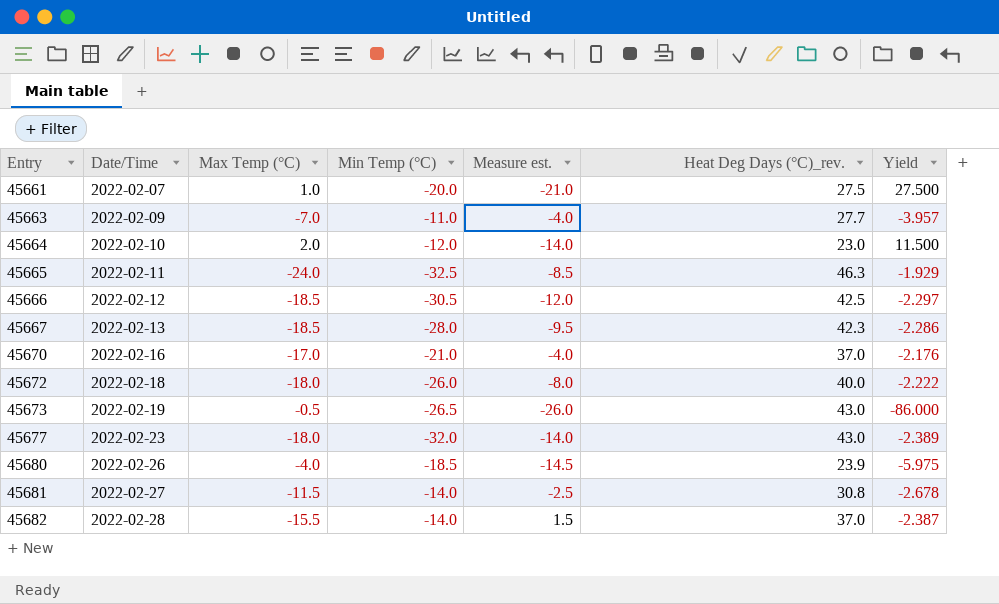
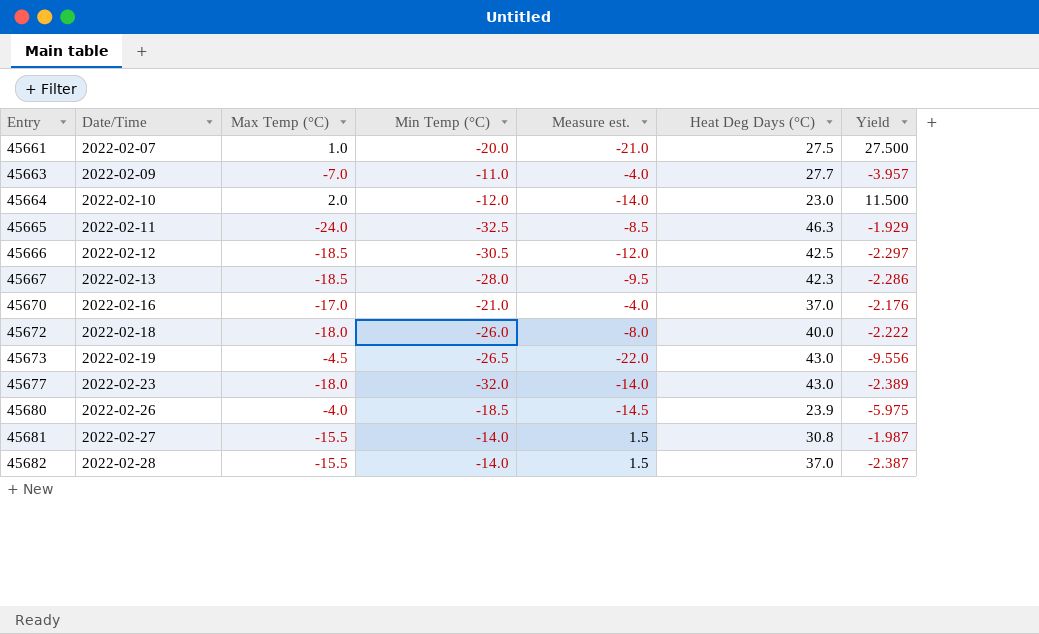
column name: Heat Deg Days (°C)_rev. -> Heat Deg Days (°C)
45673 | Max Temp (°C): -0.5 -> -4.5
45673 | Measure est.: -26.0 -> -22.0
45673 | Yield: -86.000 -> -9.556
45681 | Max Temp (°C): -11.5 -> -15.5
45681 | Measure est.: -2.5 -> 1.5
45681 | Yield: -2.678 -> -1.987

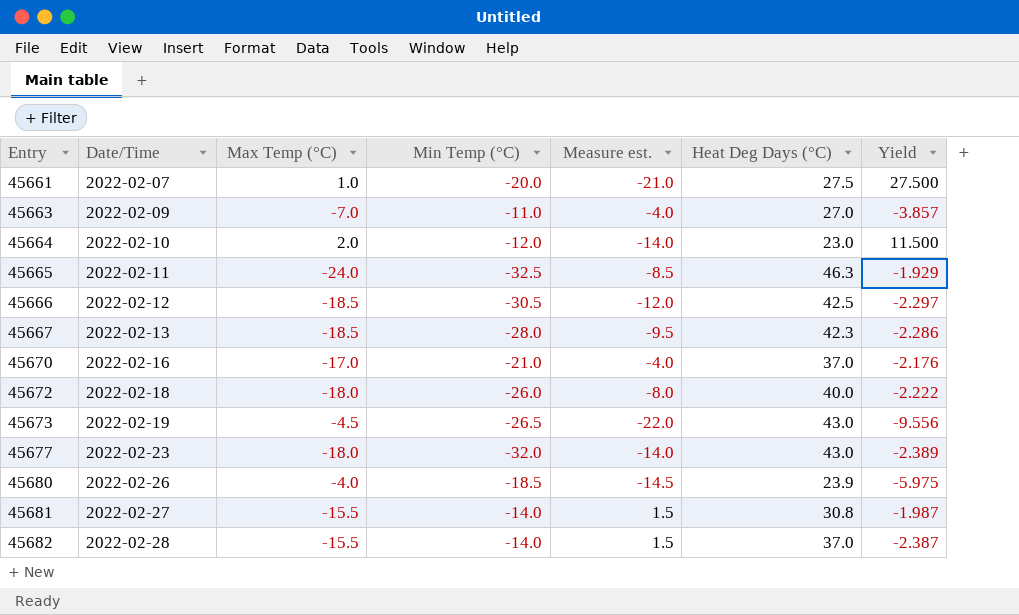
45663 | Heat Deg Days (°C): 27.7 -> 27.0
45663 | Yield: -3.957 -> -3.857

